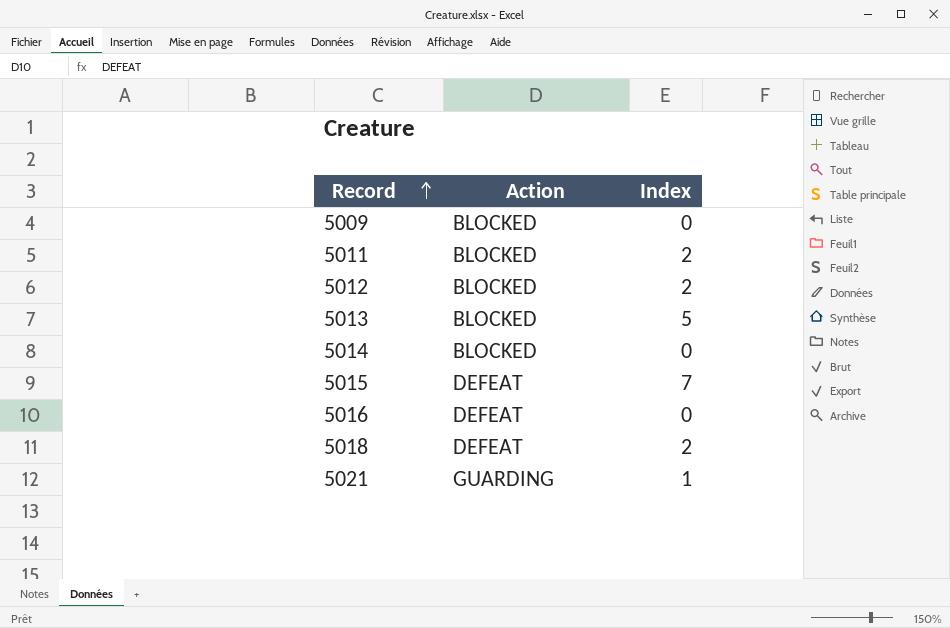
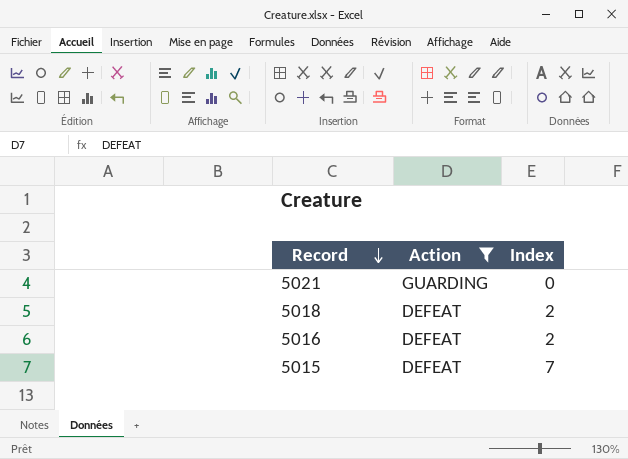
filter: none -> Action != BLOCKED
row order: Record ascending -> Record descending
5021 | Index: 1 -> 0
5016 | Index: 0 -> 2

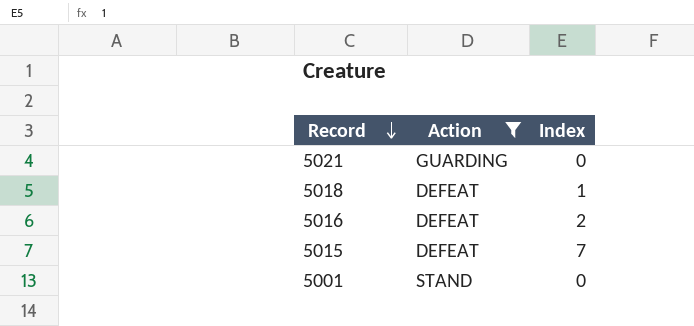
5018 | Index: 2 -> 1
row 5001: none -> STAND | 0

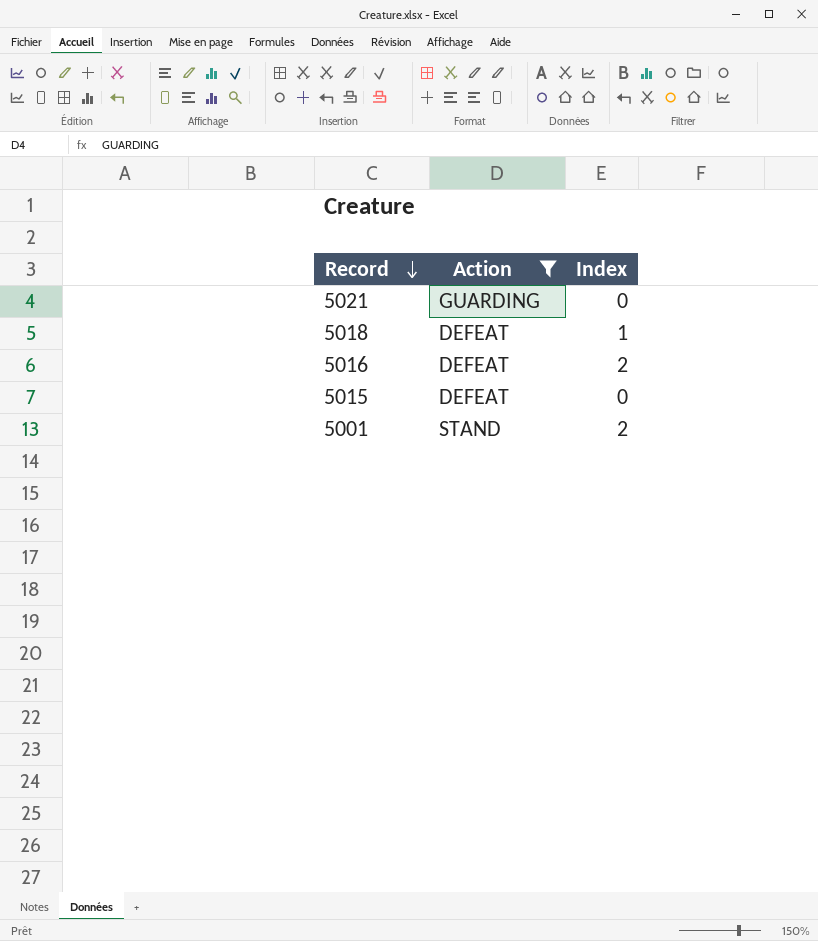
5015 | Index: 7 -> 0
5001 | Index: 0 -> 2

